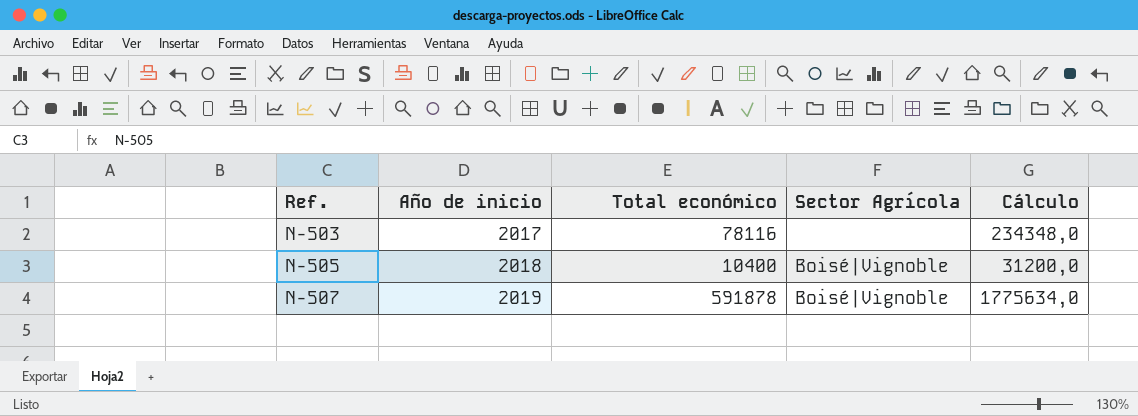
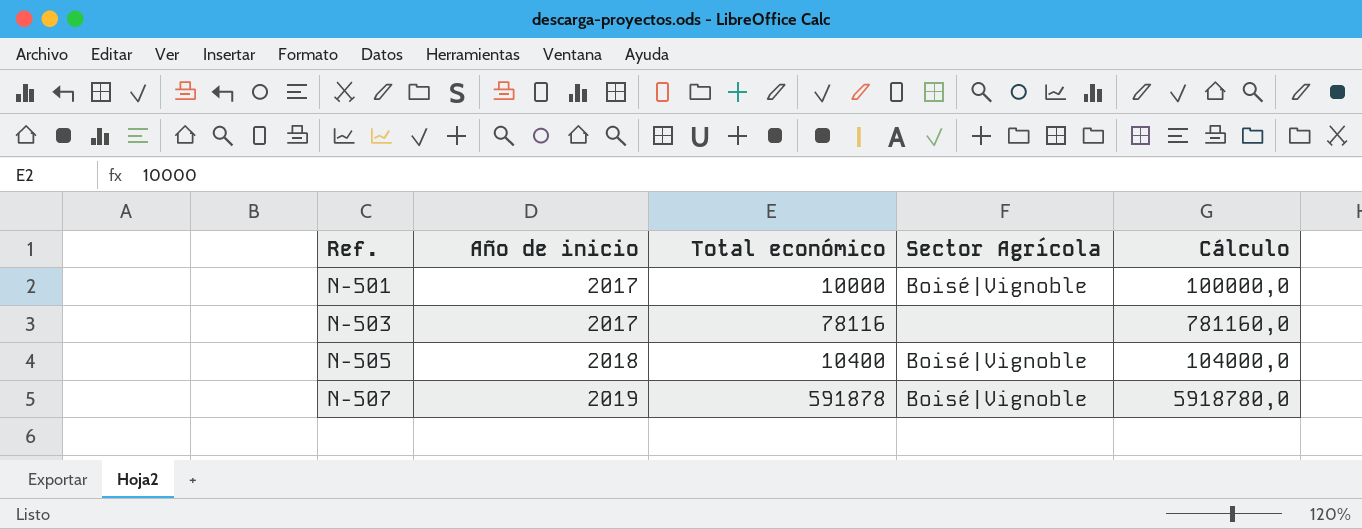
column Cálculo | formula: [Total económico] * 3 -> [Total económico] * 10
row N-501: none -> 2017 | 10000 | Boisé|Vignoble | 100000,0

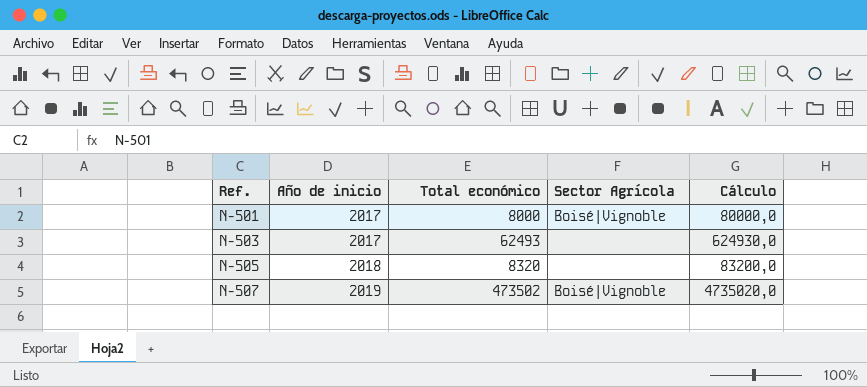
N-501 | Total económico: 10000 -> 8000
N-501 | Cálculo: 100000,0 -> 80000,0
N-503 | Total económico: 78116 -> 62493
N-503 | Cálculo: 781160,0 -> 624930,0
N-505 | Total económico: 10400 -> 8320
N-505 | Sector Agrícola: Boisé|Vignoble -> none
N-505 | Cálculo: 104000,0 -> 83200,0
N-507 | Total económico: 591878 -> 473502
N-507 | Cálculo: 5918780,0 -> 4735020,0

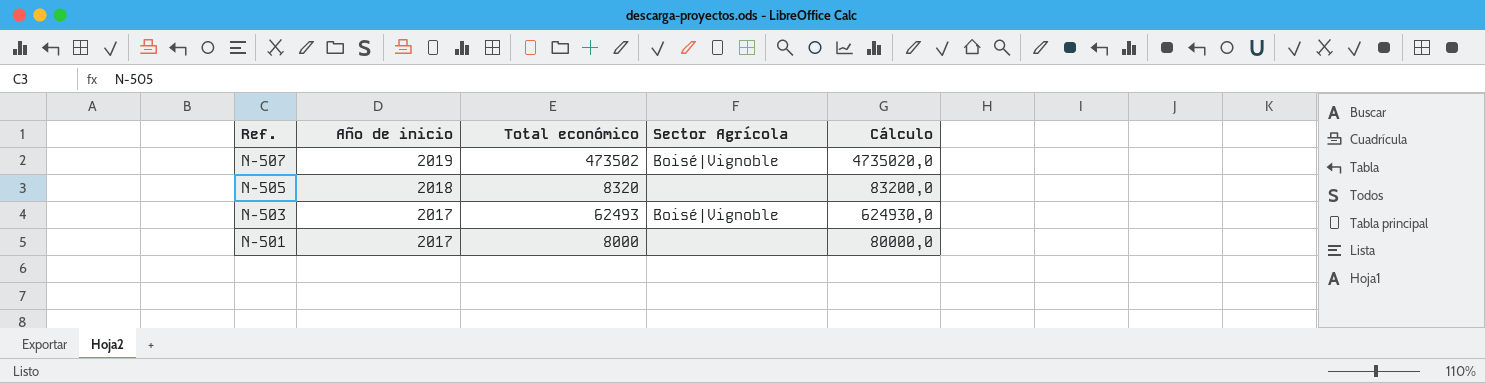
row order: Ref. ascending -> Ref. descending
N-503 | Sector Agrícola: none -> Boisé|Vignoble
N-501 | Sector Agrícola: Boisé|Vignoble -> none

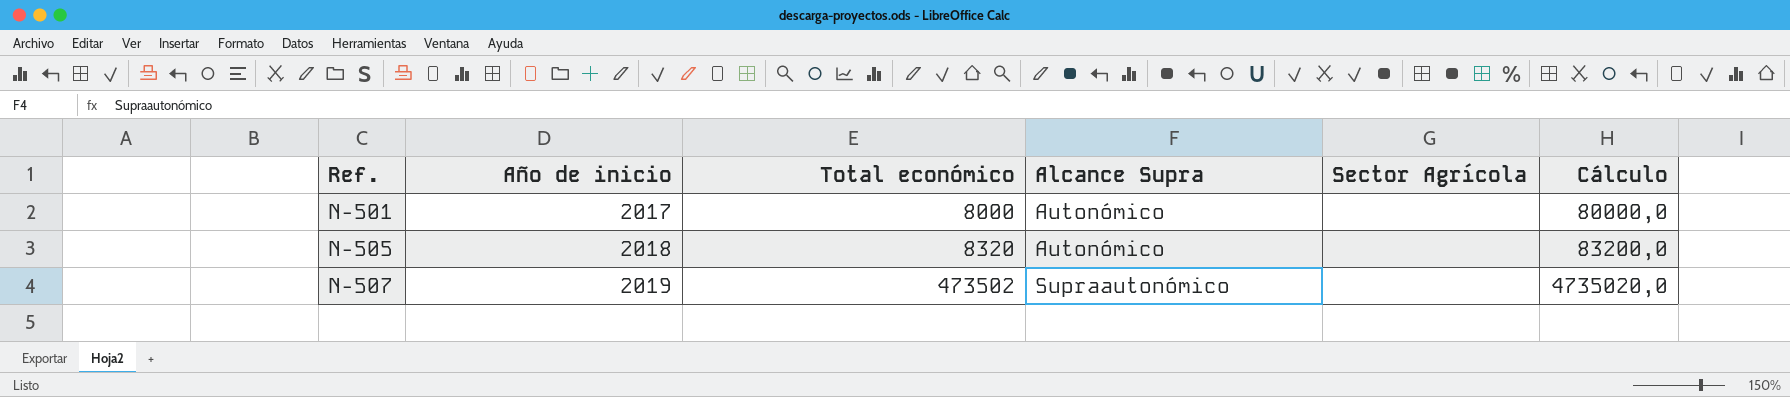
row order: Ref. descending -> Ref. ascending
column Alcance Supra | position: none -> 4
row N-503: 2017 | 62493 | Boisé|Vignoble | 624930,0 -> none
N-507 | Sector Agrícola: Boisé|Vignoble -> none

